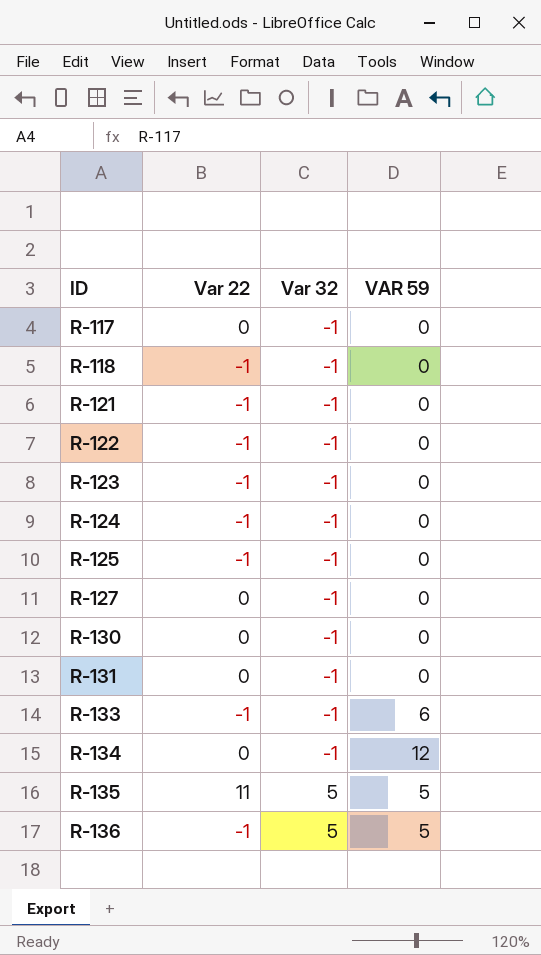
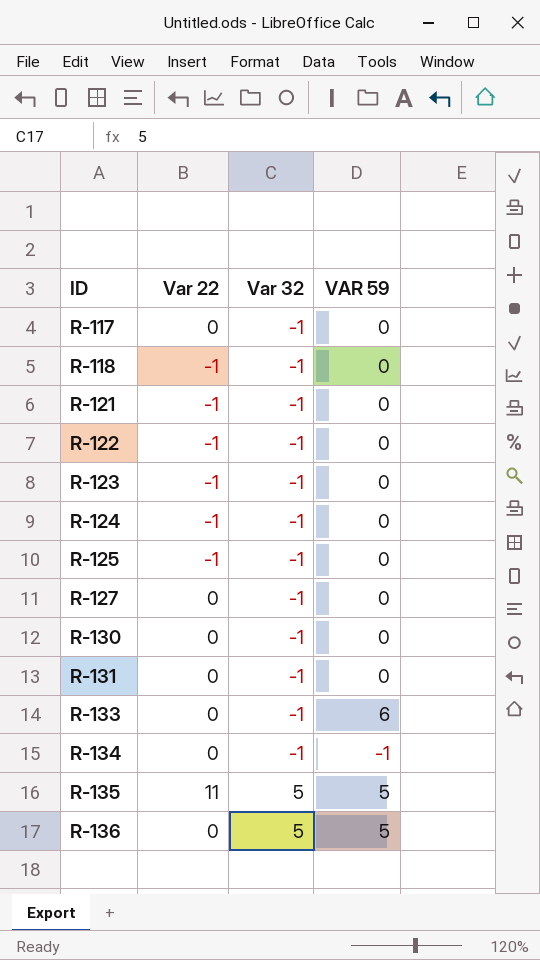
R-133 | Var 22: -1 -> 0
R-134 | VAR 59: 12 -> -1
R-136 | Var 22: -1 -> 0

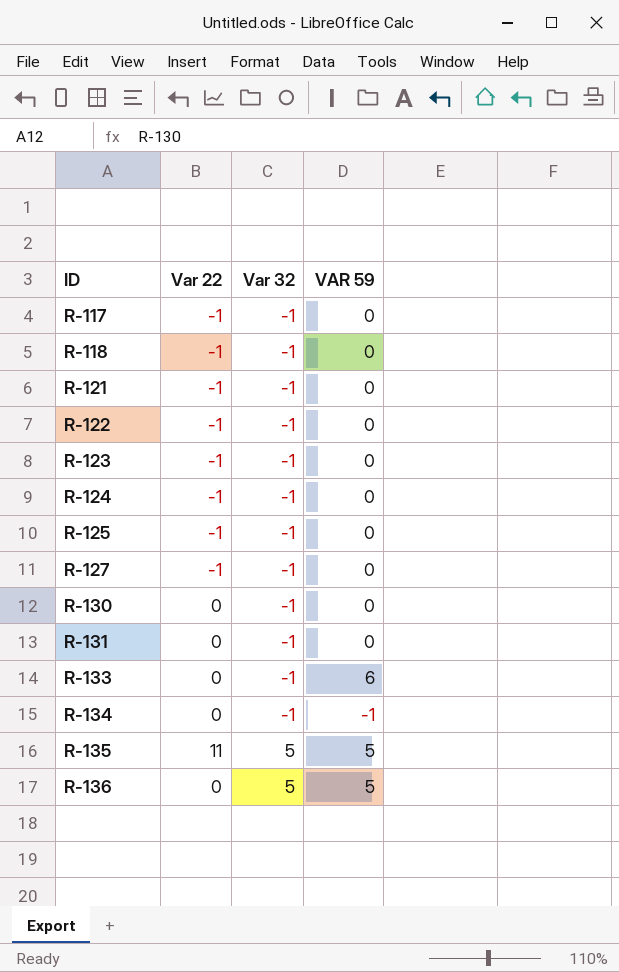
R-117 | Var 22: 0 -> -1
R-127 | Var 22: 0 -> -1

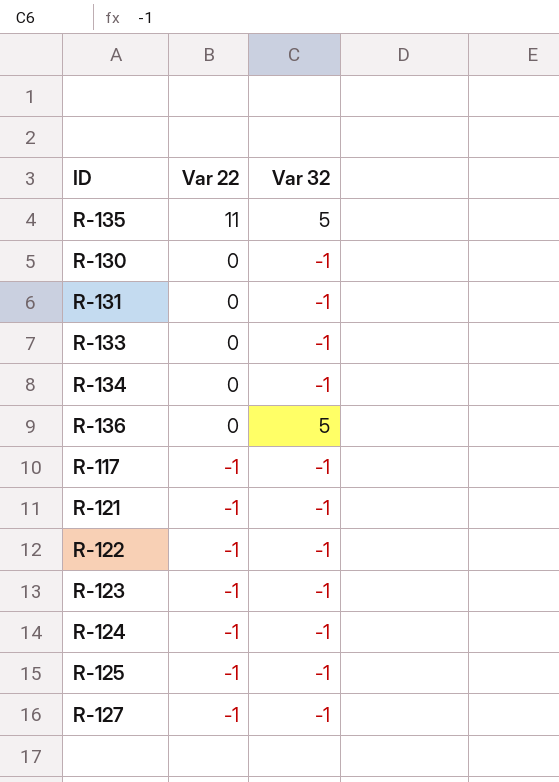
row order: ID ascending -> Var 22 descending
column VAR 59 | position: 4 -> none
row R-118: -1 | -1 | 0 -> none

